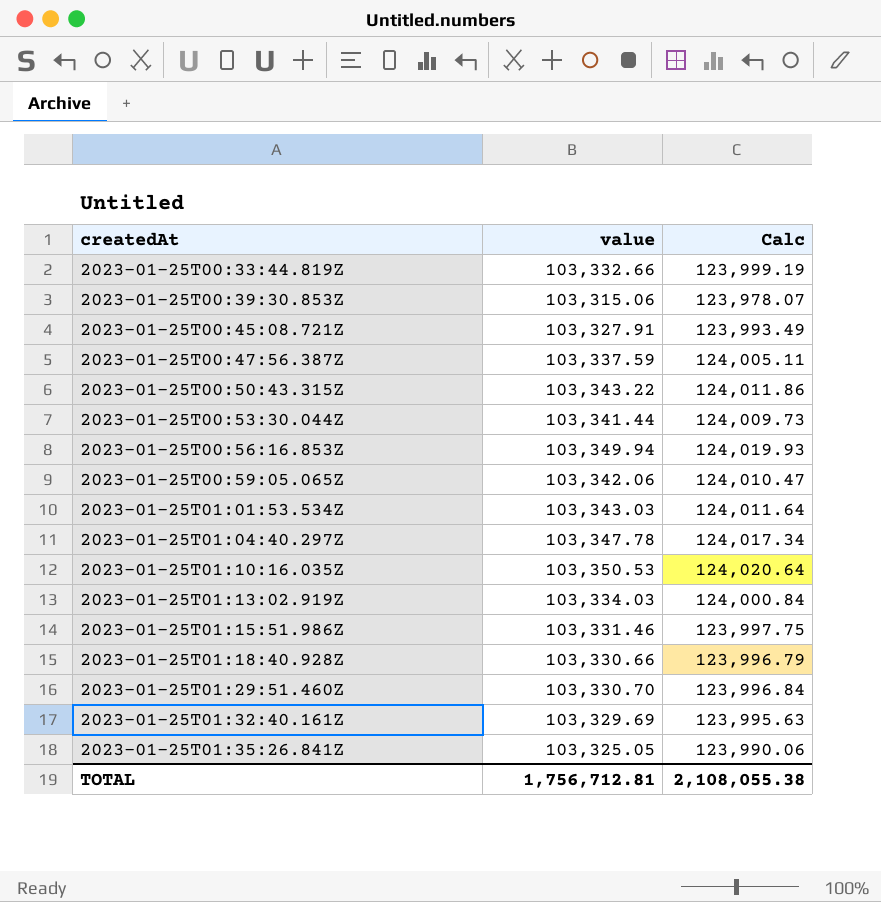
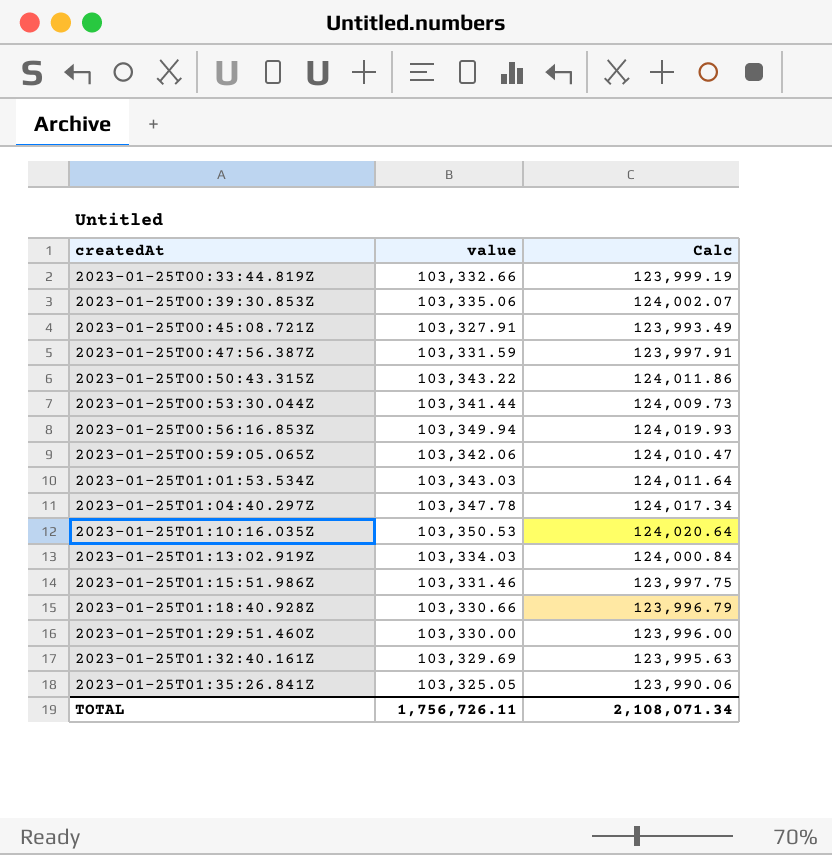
2023-01-25T00:39:30.853Z | value: 103,315.06 -> 103,335.06
2023-01-25T00:39:30.853Z | Calc: 123,978.07 -> 124,002.07
2023-01-25T00:47:56.387Z | value: 103,337.59 -> 103,331.59
2023-01-25T00:47:56.387Z | Calc: 124,005.11 -> 123,997.91
2023-01-25T01:29:51.460Z | value: 103,330.70 -> 103,330.00
2023-01-25T01:29:51.460Z | Calc: 123,996.84 -> 123,996.00
TOTAL | value: 1,756,712.81 -> 1,756,726.11
TOTAL | Calc: 2,108,055.38 -> 2,108,071.34

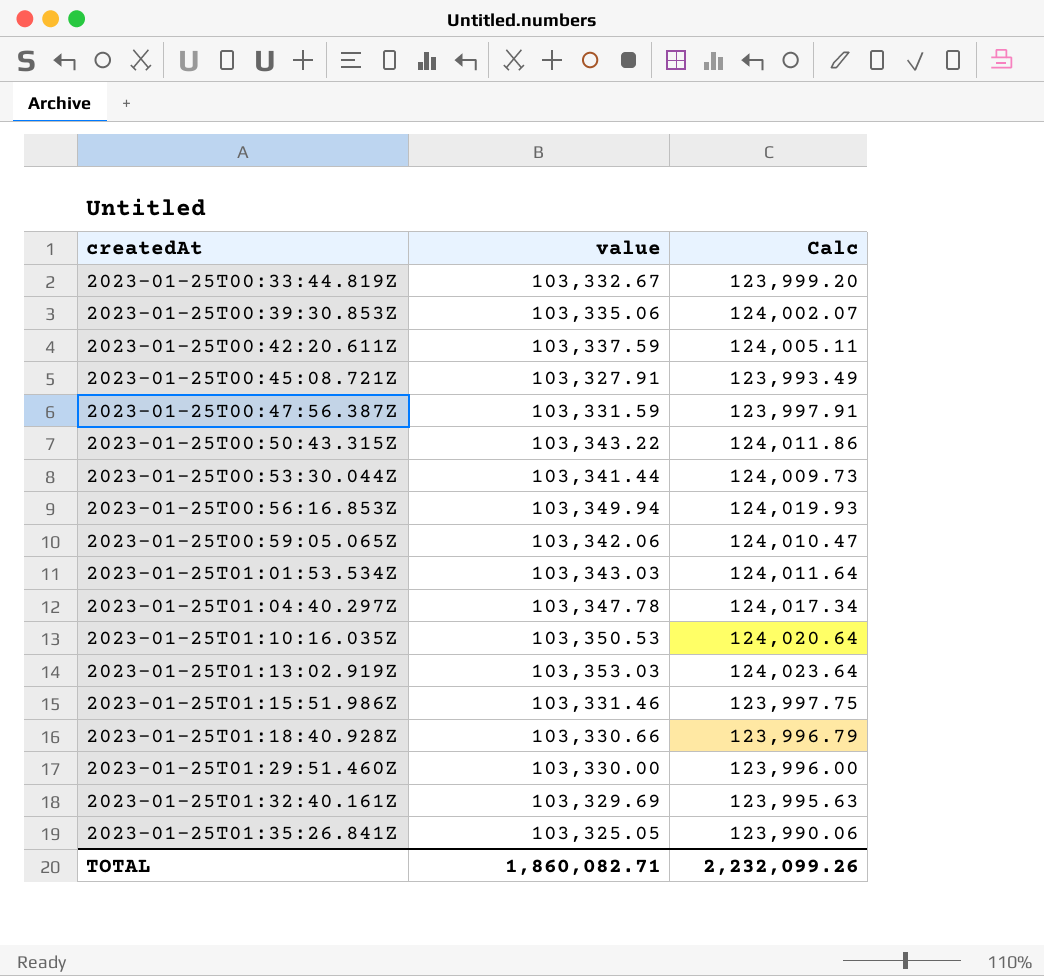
2023-01-25T00:33:44.819Z | value: 103,332.66 -> 103,332.67
2023-01-25T00:33:44.819Z | Calc: 123,999.19 -> 123,999.20
row 2023-01-25T00:42:20.611Z: none -> 103,337.59 | 124,005.11
2023-01-25T01:13:02.919Z | value: 103,334.03 -> 103,353.03
2023-01-25T01:13:02.919Z | Calc: 124,000.84 -> 124,023.64
TOTAL | value: 1,756,726.11 -> 1,860,082.71
TOTAL | Calc: 2,108,071.34 -> 2,232,099.26

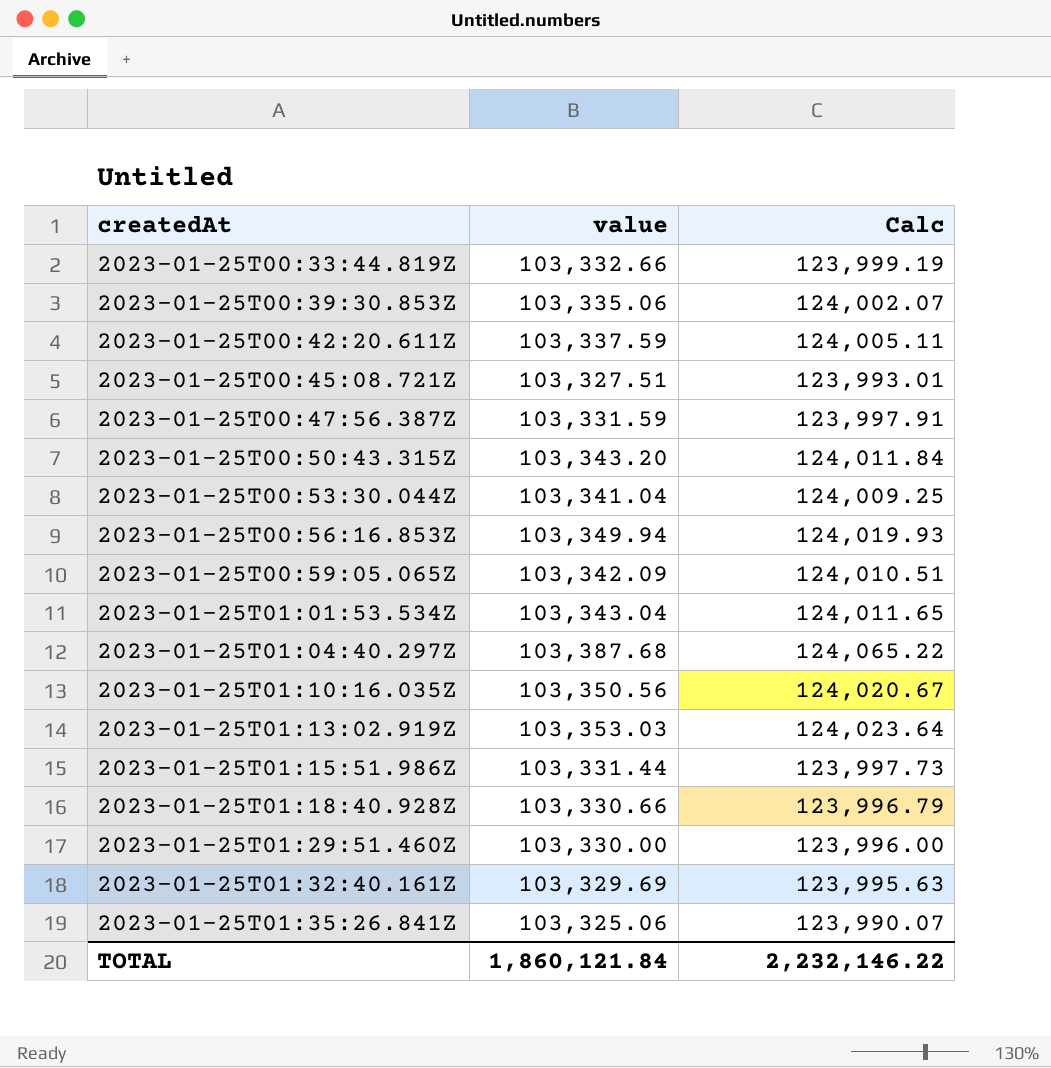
2023-01-25T00:33:44.819Z | value: 103,332.67 -> 103,332.66
2023-01-25T00:33:44.819Z | Calc: 123,999.20 -> 123,999.19
2023-01-25T00:45:08.721Z | value: 103,327.91 -> 103,327.51
2023-01-25T00:45:08.721Z | Calc: 123,993.49 -> 123,993.01
2023-01-25T00:50:43.315Z | value: 103,343.22 -> 103,343.20
2023-01-25T00:50:43.315Z | Calc: 124,011.86 -> 124,011.84
2023-01-25T00:53:30.044Z | value: 103,341.44 -> 103,341.04
2023-01-25T00:53:30.044Z | Calc: 124,009.73 -> 124,009.25
2023-01-25T00:59:05.065Z | value: 103,342.06 -> 103,342.09
2023-01-25T00:59:05.065Z | Calc: 124,010.47 -> 124,010.51
2023-01-25T01:01:53.534Z | value: 103,343.03 -> 103,343.04
2023-01-25T01:01:53.534Z | Calc: 124,011.64 -> 124,011.65
2023-01-25T01:04:40.297Z | value: 103,347.78 -> 103,387.68
2023-01-25T01:04:40.297Z | Calc: 124,017.34 -> 124,065.22
2023-01-25T01:10:16.035Z | value: 103,350.53 -> 103,350.56
2023-01-25T01:10:16.035Z | Calc: 124,020.64 -> 124,020.67
2023-01-25T01:15:51.986Z | value: 103,331.46 -> 103,331.44
2023-01-25T01:15:51.986Z | Calc: 123,997.75 -> 123,997.73
2023-01-25T01:35:26.841Z | value: 103,325.05 -> 103,325.06
2023-01-25T01:35:26.841Z | Calc: 123,990.06 -> 123,990.07
TOTAL | value: 1,860,082.71 -> 1,860,121.84
TOTAL | Calc: 2,232,099.26 -> 2,232,146.22

